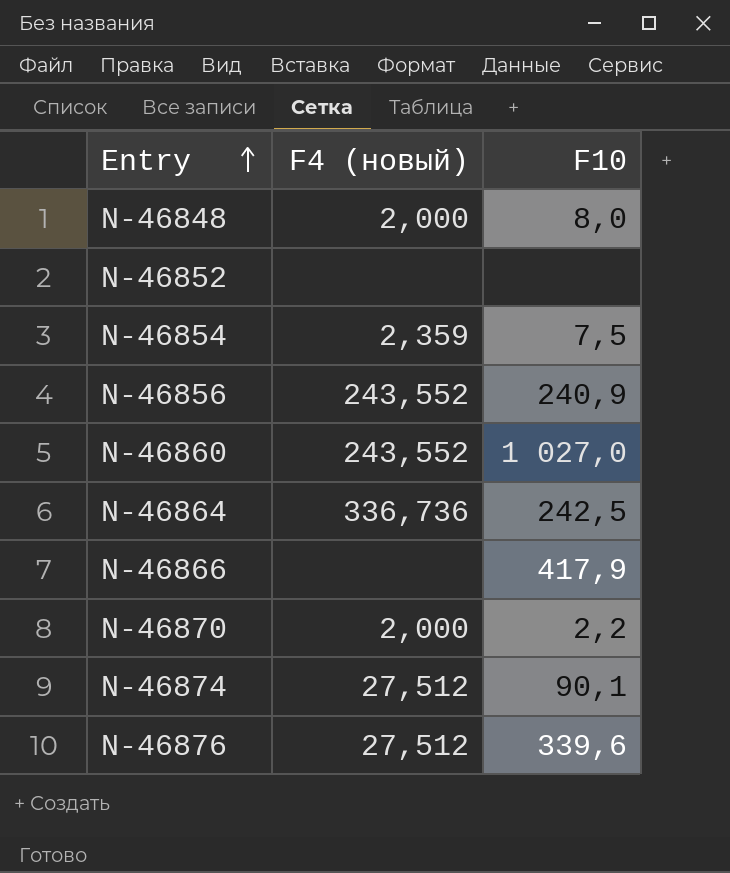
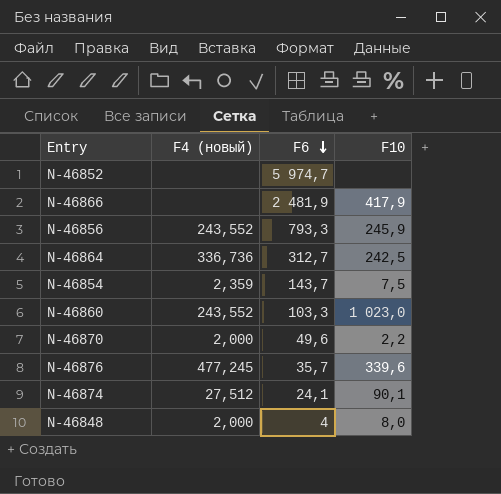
row order: Entry ascending -> F6 descending
column F6 | position: none -> 3
N-46856 | F10: 240,9 -> 245,9
N-46860 | F10: 1 027,0 -> 1 023,0
N-46876 | F4 (новый): 27,512 -> 477,245

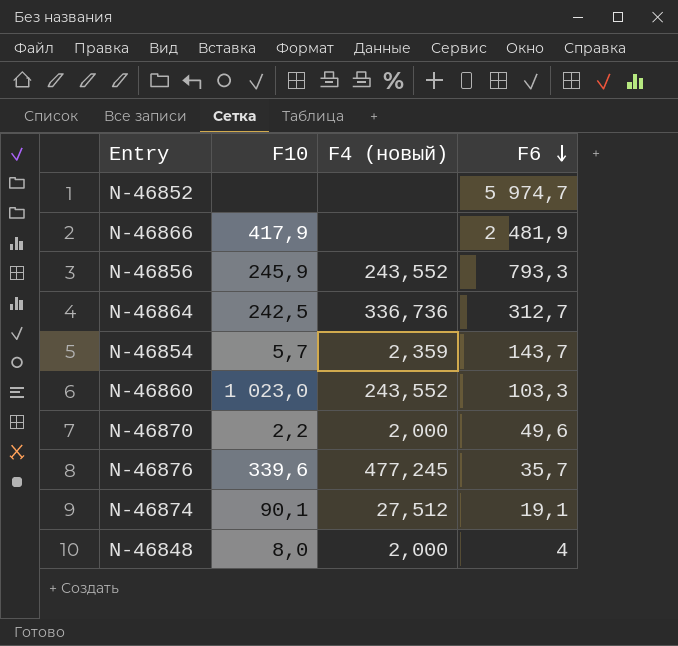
column F10 | position: 4 -> 2
N-46854 | F10: 7,5 -> 5,7
N-46874 | F6: 24,1 -> 19,1

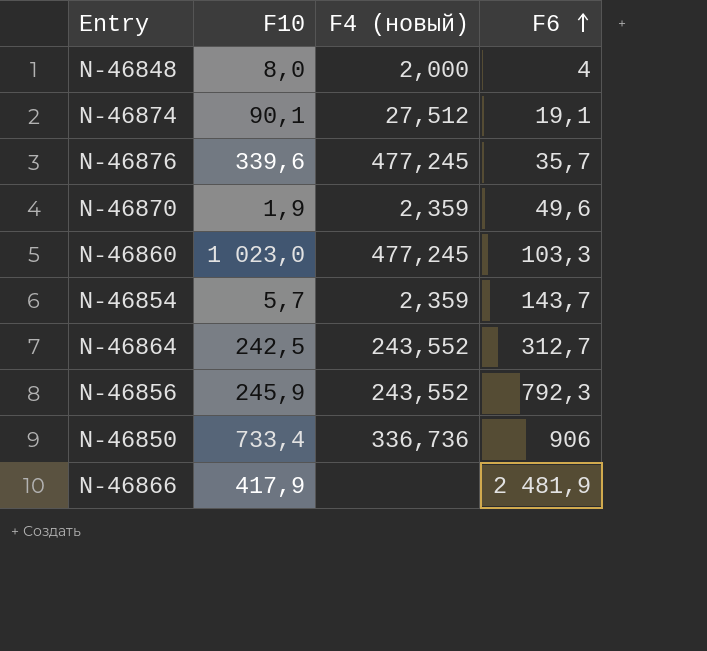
row order: F6 descending -> F6 ascending
row N-46852: none | none | 5 974,7 -> none
N-46870 | F10: 2,2 -> 1,9
N-46870 | F4 (новый): 2,000 -> 2,359
N-46860 | F4 (новый): 243,552 -> 477,245
N-46864 | F4 (новый): 336,736 -> 243,552
N-46856 | F6: 793,3 -> 792,3
row N-46850: none -> 733,4 | 336,736 | 906

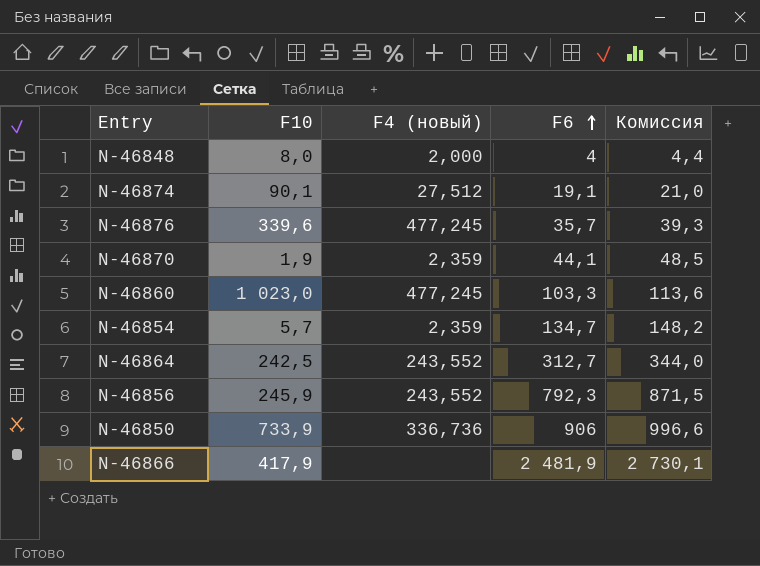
column Комиссия | formula: none -> [F6] * 1,1
N-46870 | F6: 49,6 -> 44,1
N-46854 | F6: 143,7 -> 134,7
N-46850 | F10: 733,4 -> 733,9

